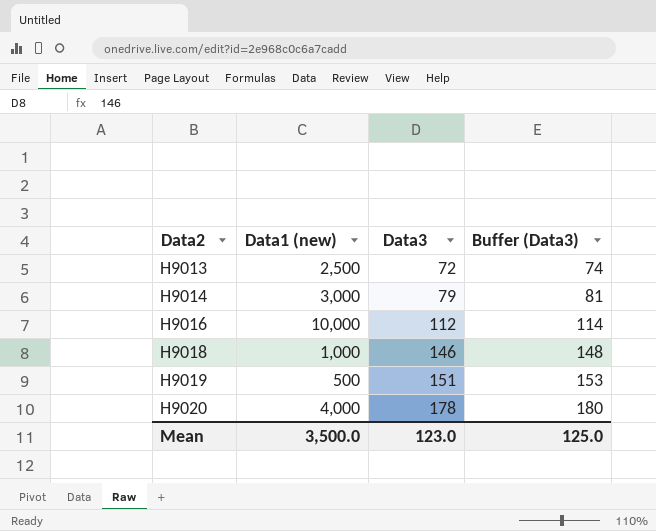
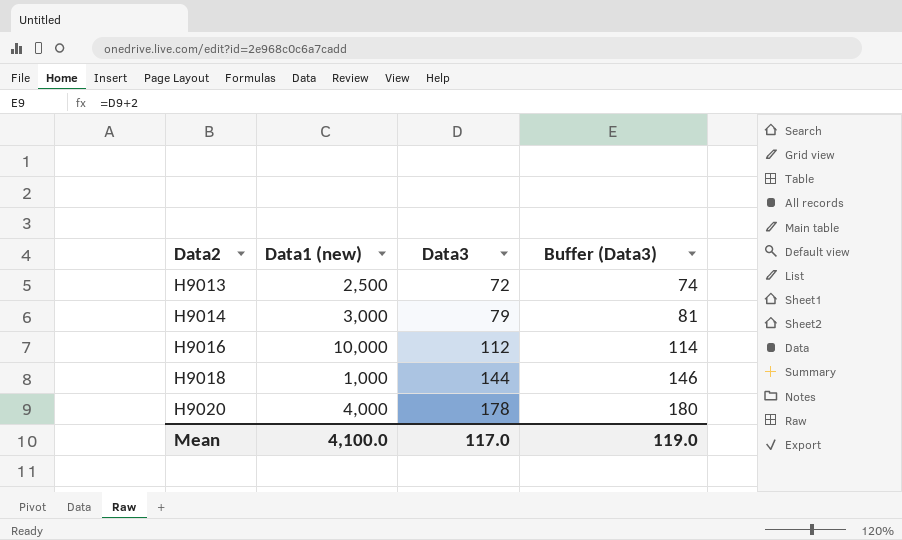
row H9019: 500 | 151 | 153 -> none
H9018 | Data3: 146 -> 144
H9018 | Buffer (Data3): 148 -> 146
Mean | Data1 (new): 3,500.0 -> 4,100.0
Mean | Data3: 123.0 -> 117.0
Mean | Buffer (Data3): 125.0 -> 119.0

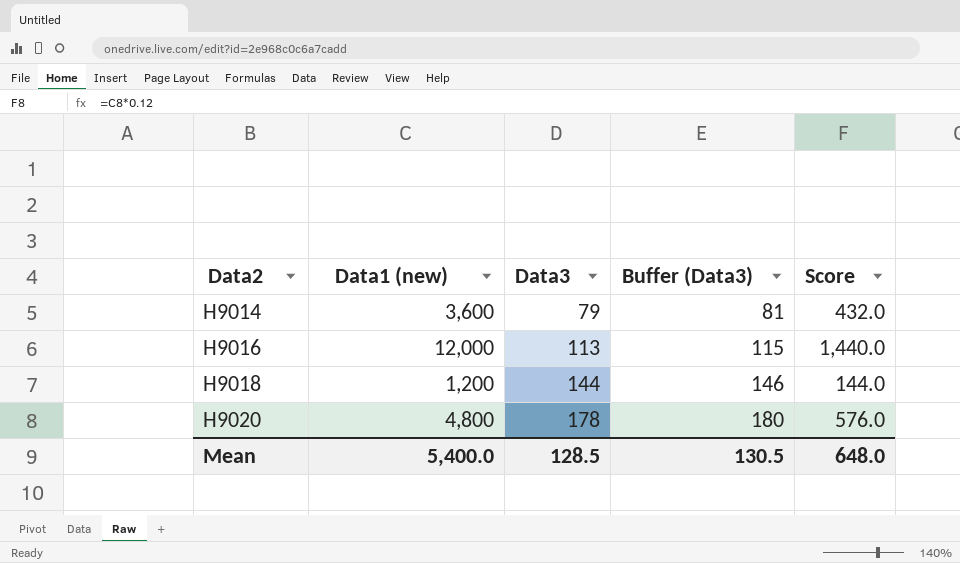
column Score | formula: none -> [Data1 (new)] * 0.12
row H9013: 2,500 | 72 | 74 -> none
H9014 | Data1 (new): 3,000 -> 3,600
H9016 | Data1 (new): 10,000 -> 12,000
H9016 | Data3: 112 -> 113
H9016 | Buffer (Data3): 114 -> 115
H9018 | Data1 (new): 1,000 -> 1,200
H9020 | Data1 (new): 4,000 -> 4,800
Mean | Data1 (new): 4,100.0 -> 5,400.0
Mean | Data3: 117.0 -> 128.5
Mean | Buffer (Data3): 119.0 -> 130.5

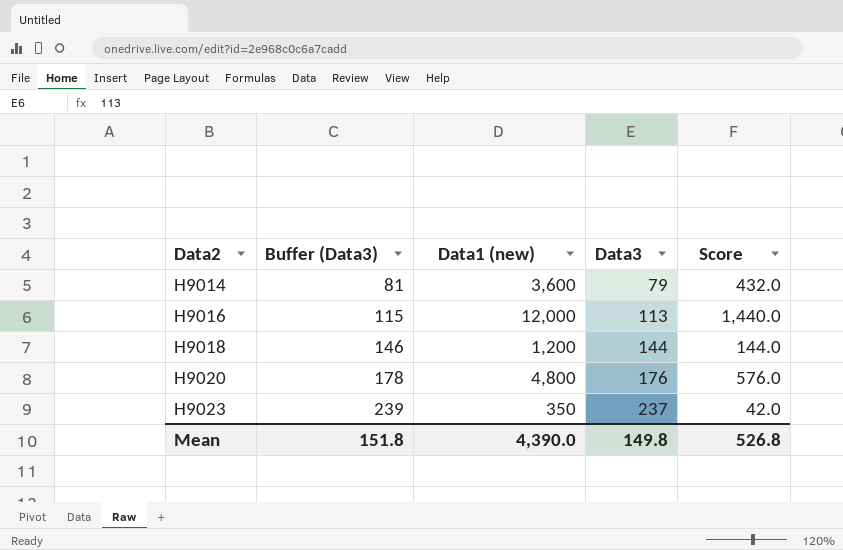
column Buffer (Data3) | position: 4 -> 2
H9020 | Buffer (Data3): 180 -> 178
H9020 | Data3: 178 -> 176
row H9023: none -> 239 | 350 | 237 | 42.0
Mean | Buffer (Data3): 130.5 -> 151.8
Mean | Data1 (new): 5,400.0 -> 4,390.0
Mean | Data3: 128.5 -> 149.8
Mean | Score: 648.0 -> 526.8

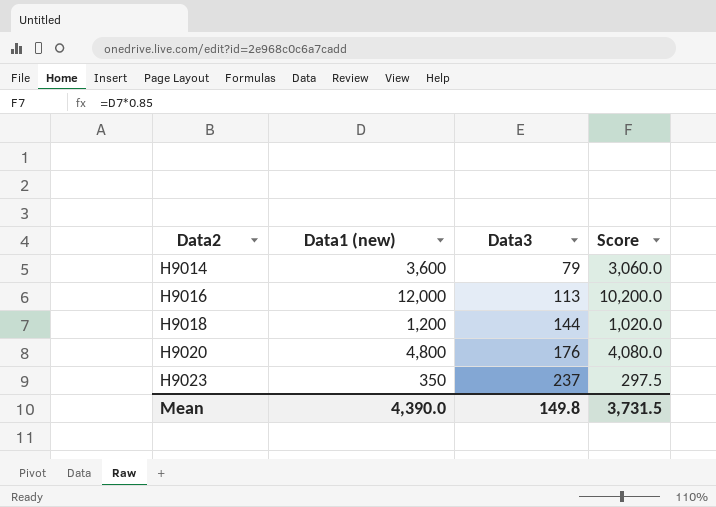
column Buffer (Data3) | formula: [Data3] + 2 -> none
column Score | formula: [Data1 (new)] * 0.12 -> [Data1 (new)] * 0.85
Mean | Score: 526.8 -> 3,731.5

